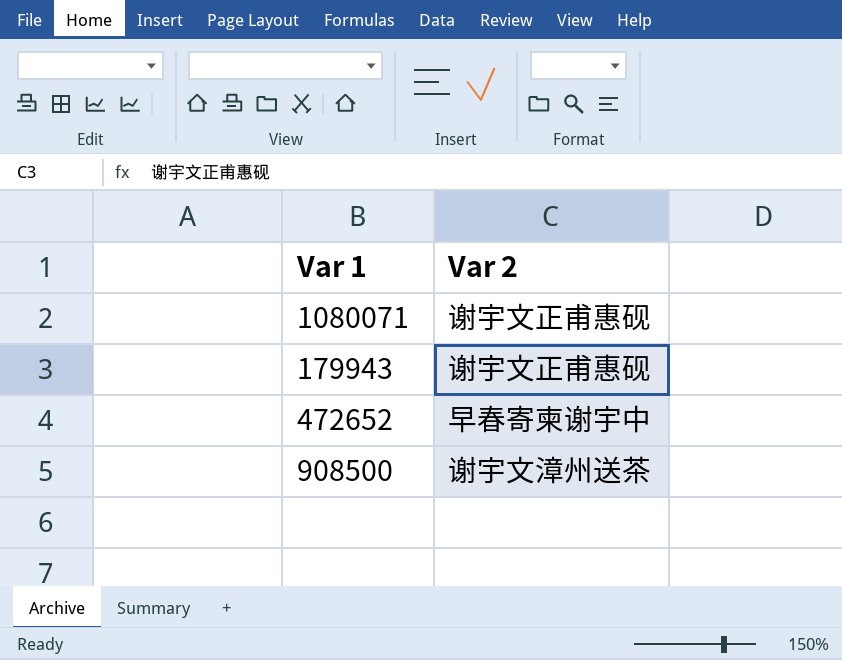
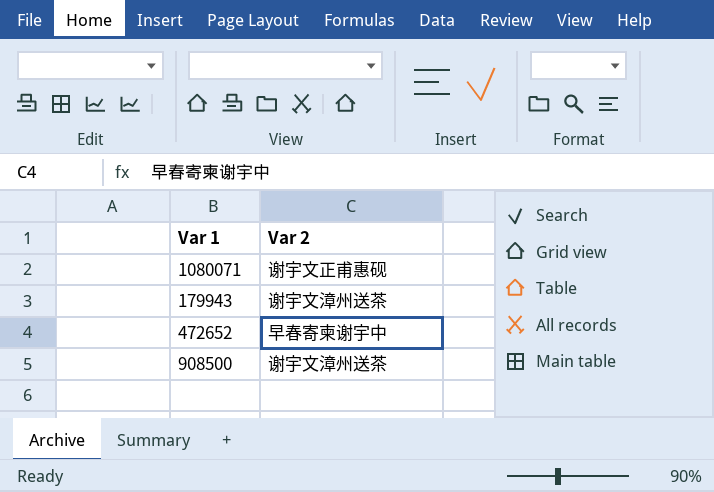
179943 | Var 2: 谢宇文正甫惠砚 -> 谢宇文漳州送茶

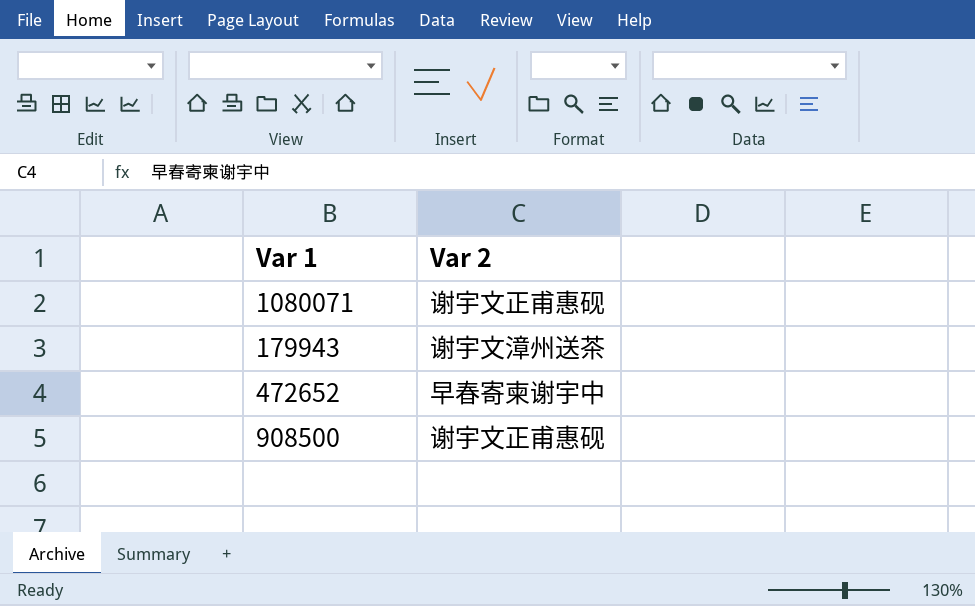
908500 | Var 2: 谢宇文漳州送茶 -> 谢宇文正甫惠砚

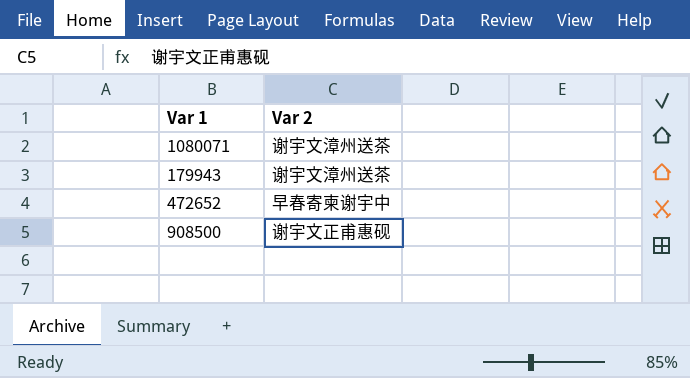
1080071 | Var 2: 谢宇文正甫惠砚 -> 谢宇文漳州送茶

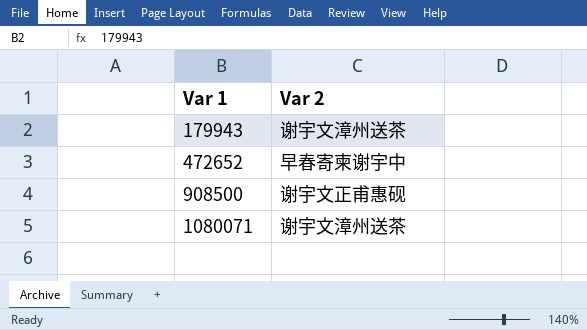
row order: none -> Var 1 ascending

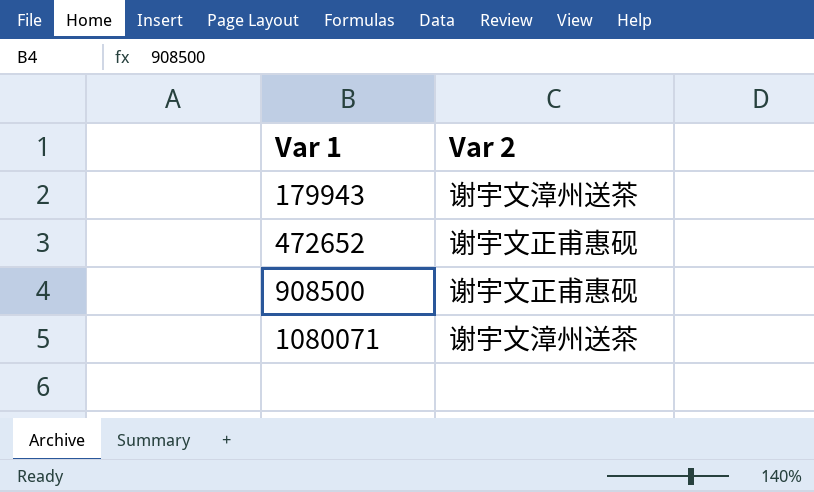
472652 | Var 2: 早春寄柬谢宇中 -> 谢宇文正甫惠砚

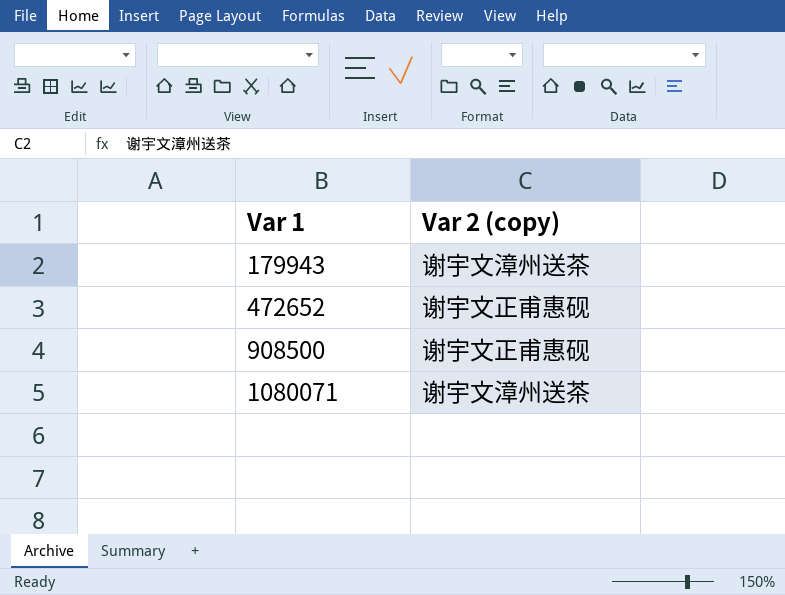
column name: Var 2 -> Var 2 (copy)

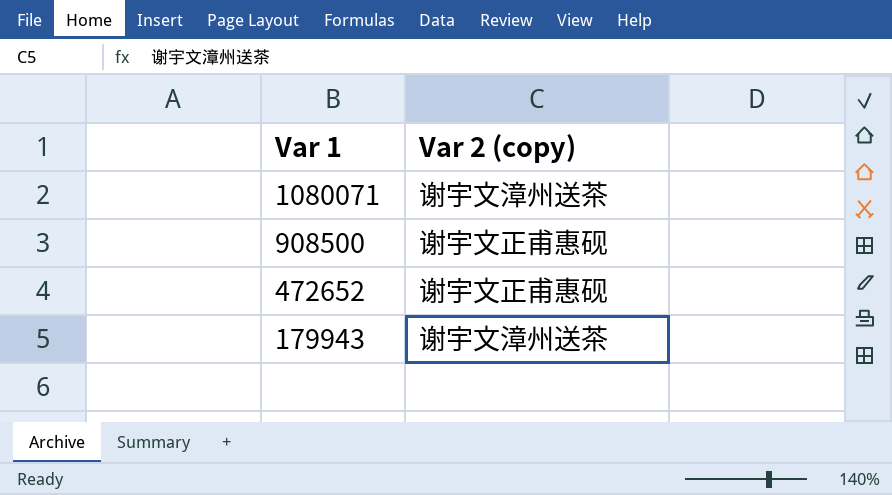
row order: Var 1 ascending -> Var 1 descending

